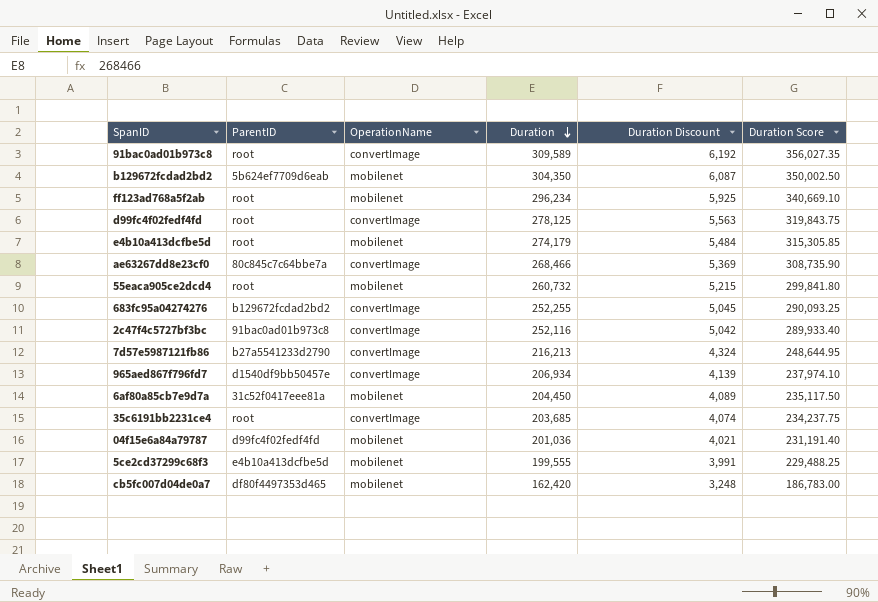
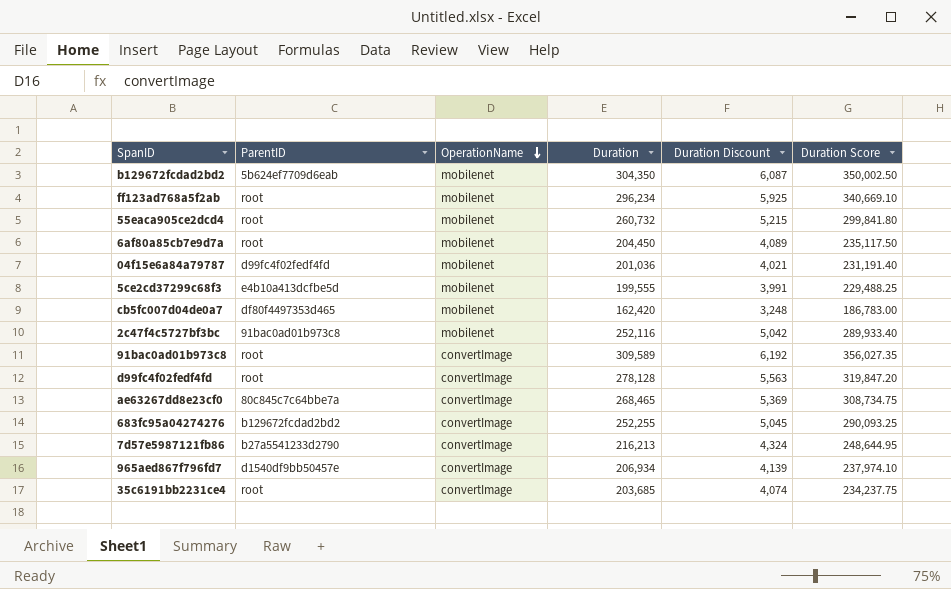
row order: Duration descending -> OperationName descending
row e4b10a413dcfbe5d: root | mobilenet | 274,179 | 5,484 | 315,305.85 -> none
6af80a85cb7e9d7a | ParentID: 31c52f0417eee81a -> root
2c47f4c5727bf3bc | OperationName: convertImage -> mobilenet
d99fc4f02fedf4fd | Duration: 278,125 -> 278,128
d99fc4f02fedf4fd | Duration Score: 319,843.75 -> 319,847.20
ae63267dd8e23cf0 | Duration: 268,466 -> 268,465
ae63267dd8e23cf0 | Duration Score: 308,735.90 -> 308,734.75

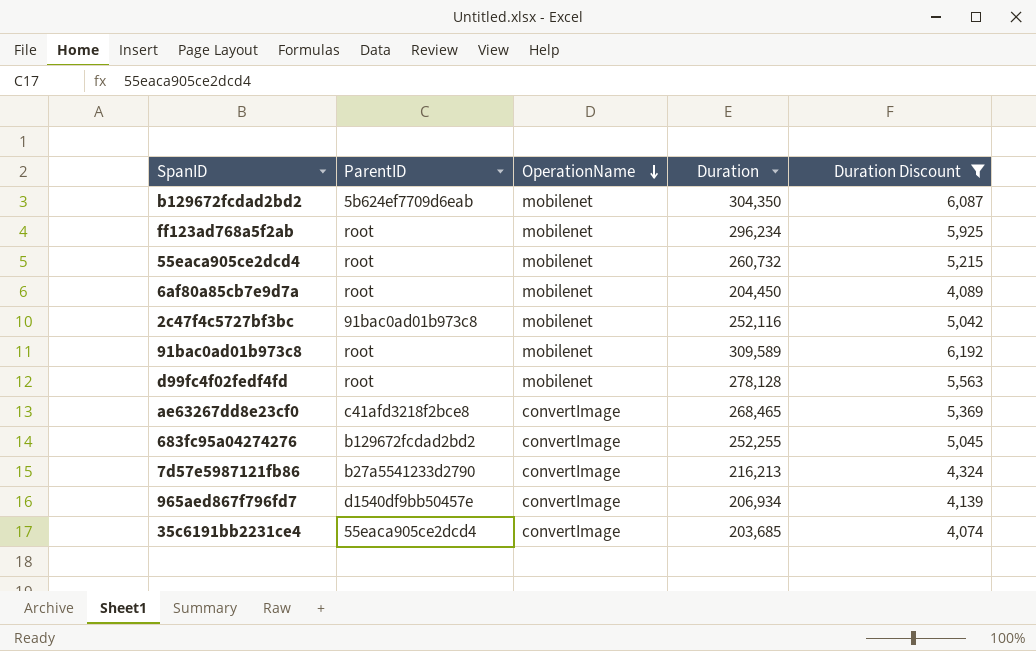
filter: none -> Duration Discount >= 4,074
column Duration Score | formula: [Duration] * 1.15 -> none
91bac0ad01b973c8 | OperationName: convertImage -> mobilenet
d99fc4f02fedf4fd | OperationName: convertImage -> mobilenet
ae63267dd8e23cf0 | ParentID: 80c845c7c64bbe7a -> c41afd3218f2bce8
35c6191bb2231ce4 | ParentID: root -> 55eaca905ce2dcd4

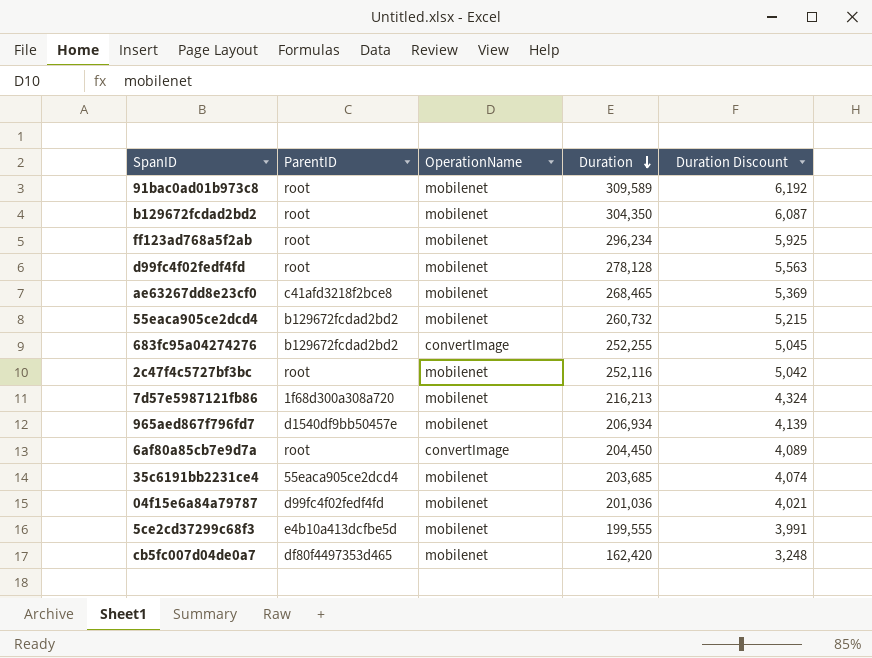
filter: Duration Discount >= 4,074 -> none
row order: OperationName descending -> Duration descending
b129672fcdad2bd2 | ParentID: 5b624ef7709d6eab -> root
ae63267dd8e23cf0 | OperationName: convertImage -> mobilenet
55eaca905ce2dcd4 | ParentID: root -> b129672fcdad2bd2
2c47f4c5727bf3bc | ParentID: 91bac0ad01b973c8 -> root
7d57e5987121fb86 | ParentID: b27a5541233d2790 -> 1f68d300a308a720
7d57e5987121fb86 | OperationName: convertImage -> mobilenet
965aed867f796fd7 | OperationName: convertImage -> mobilenet
6af80a85cb7e9d7a | OperationName: mobilenet -> convertImage
35c6191bb2231ce4 | OperationName: convertImage -> mobilenet

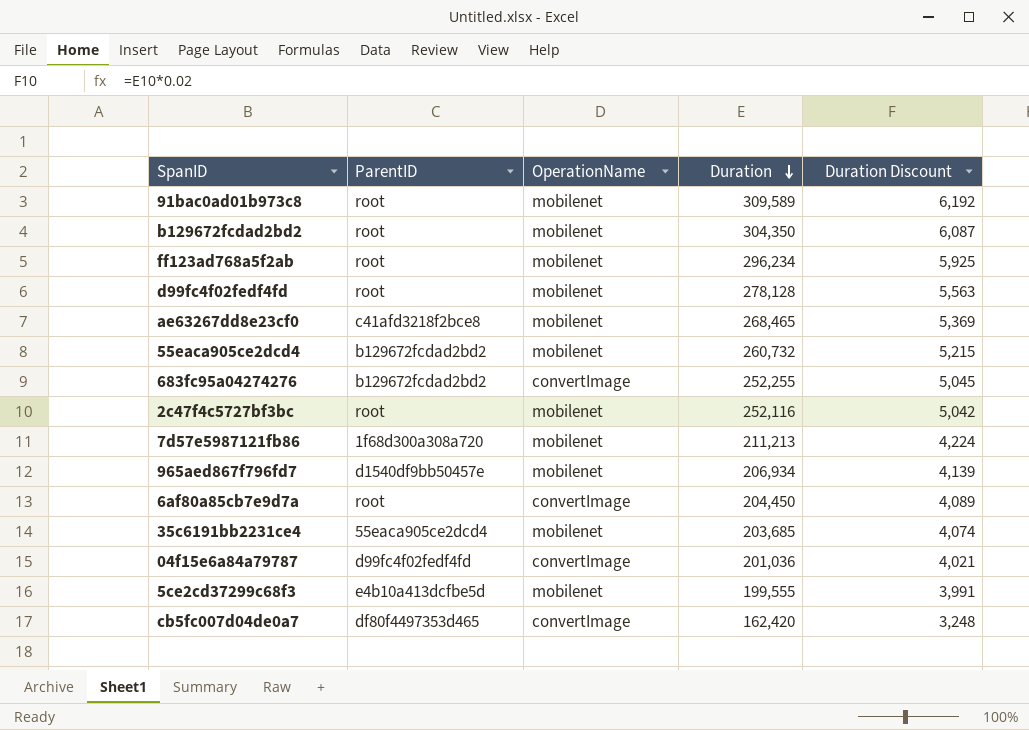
7d57e5987121fb86 | Duration: 216,213 -> 211,213
7d57e5987121fb86 | Duration Discount: 4,324 -> 4,224
04f15e6a84a79787 | OperationName: mobilenet -> convertImage
cb5fc007d04de0a7 | OperationName: mobilenet -> convertImage

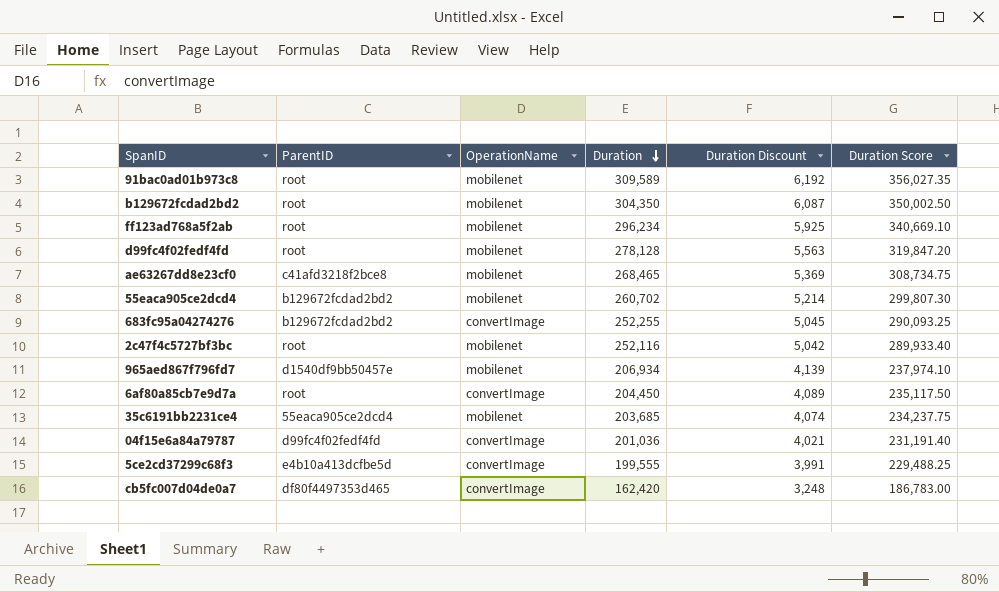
column Duration Score | formula: none -> [Duration] * 1.15
row 7d57e5987121fb86: 1f68d300a308a720 | mobilenet | 211,213 | 4,224 -> none
55eaca905ce2dcd4 | Duration: 260,732 -> 260,702
55eaca905ce2dcd4 | Duration Discount: 5,215 -> 5,214
5ce2cd37299c68f3 | OperationName: mobilenet -> convertImage

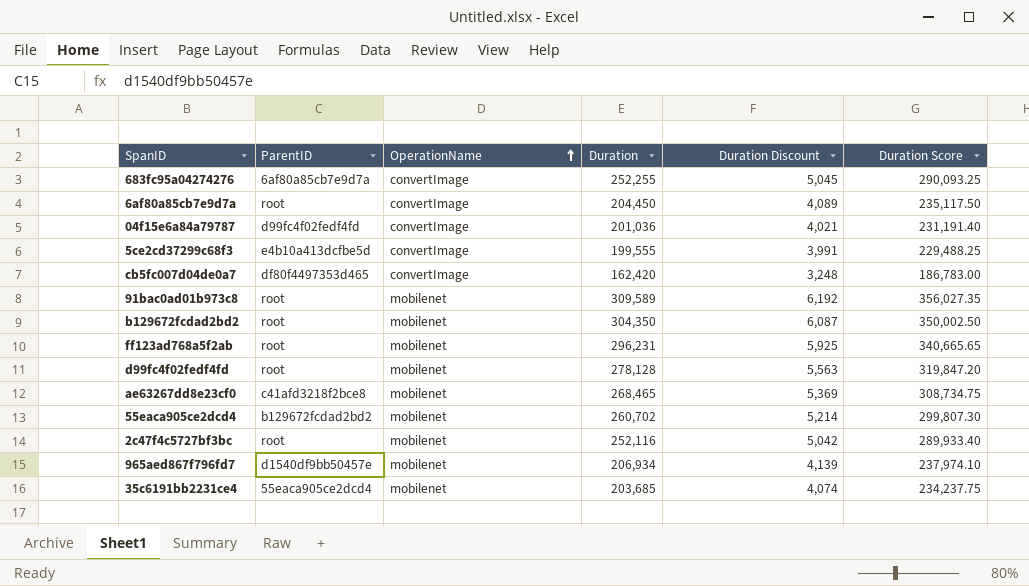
row order: Duration descending -> OperationName ascending
683fc95a04274276 | ParentID: b129672fcdad2bd2 -> 6af80a85cb7e9d7a
ff123ad768a5f2ab | Duration: 296,234 -> 296,231
ff123ad768a5f2ab | Duration Score: 340,669.10 -> 340,665.65

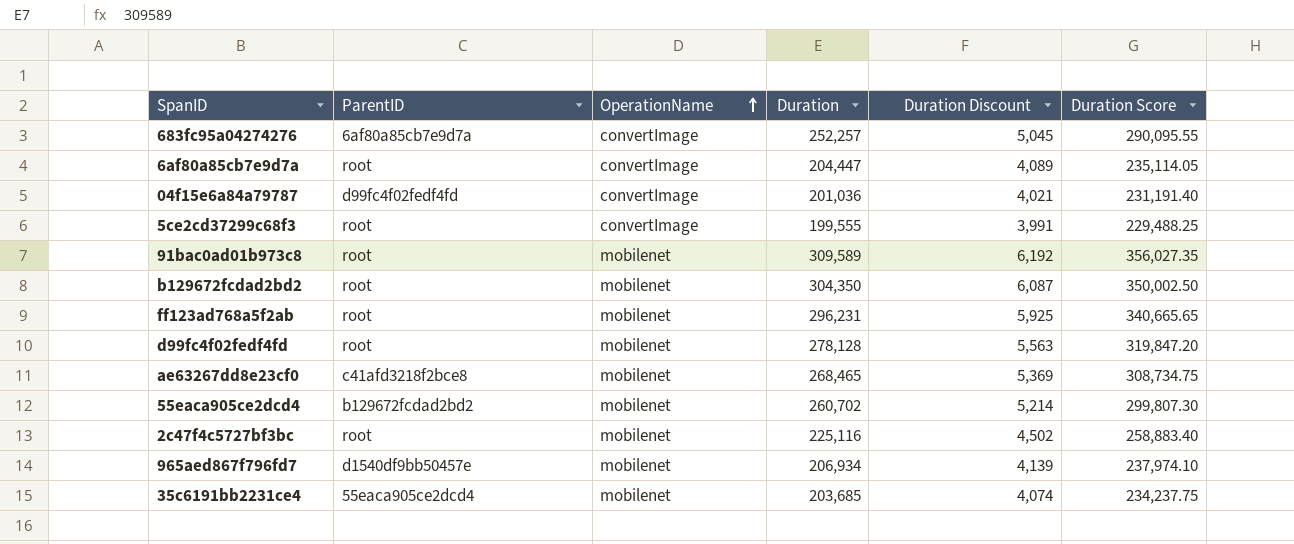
row cb5fc007d04de0a7: df80f4497353d465 | convertImage | 162,420 | 3,248 | 186,783.00 -> none
683fc95a04274276 | Duration: 252,255 -> 252,257
683fc95a04274276 | Duration Score: 290,093.25 -> 290,095.55
6af80a85cb7e9d7a | Duration: 204,450 -> 204,447
6af80a85cb7e9d7a | Duration Score: 235,117.50 -> 235,114.05
5ce2cd37299c68f3 | ParentID: e4b10a413dcfbe5d -> root
2c47f4c5727bf3bc | Duration: 252,116 -> 225,116
2c47f4c5727bf3bc | Duration Discount: 5,042 -> 4,502
2c47f4c5727bf3bc | Duration Score: 289,933.40 -> 258,883.40

